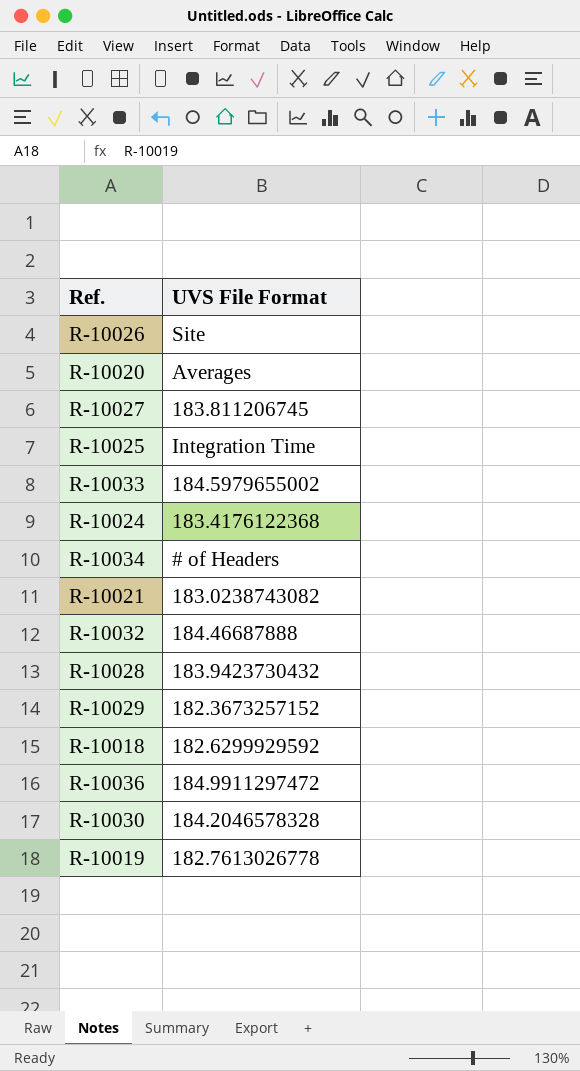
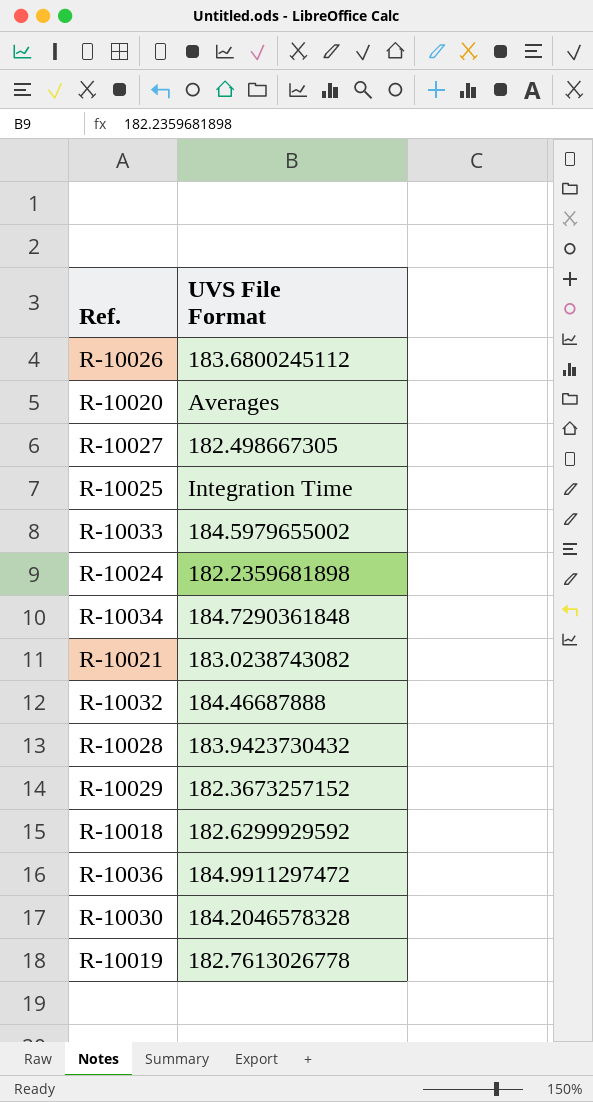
R-10026 | UVS File Format: Site -> 183.6800245112
R-10027 | UVS File Format: 183.811206745 -> 182.498667305
R-10024 | UVS File Format: 183.4176122368 -> 182.2359681898
R-10034 | UVS File Format: # of Headers -> 184.7290361848

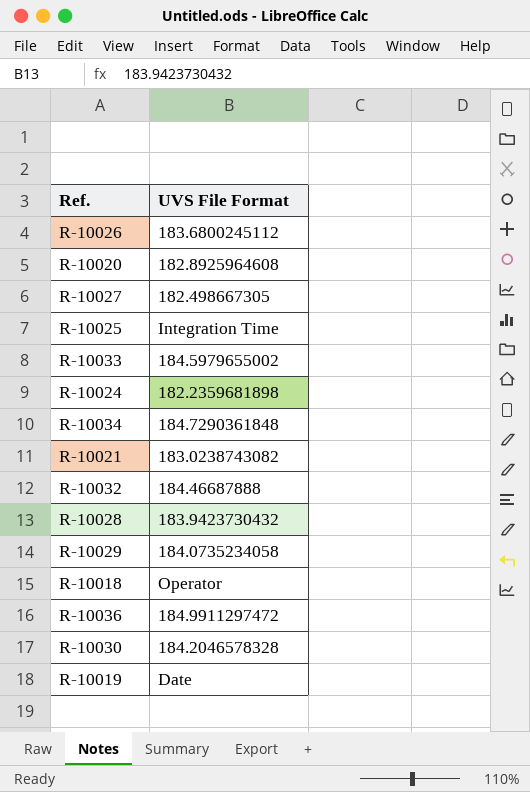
R-10020 | UVS File Format: Averages -> 182.8925964608
R-10029 | UVS File Format: 182.3673257152 -> 184.0735234058
R-10018 | UVS File Format: 182.6299929592 -> Operator
R-10019 | UVS File Format: 182.7613026778 -> Date

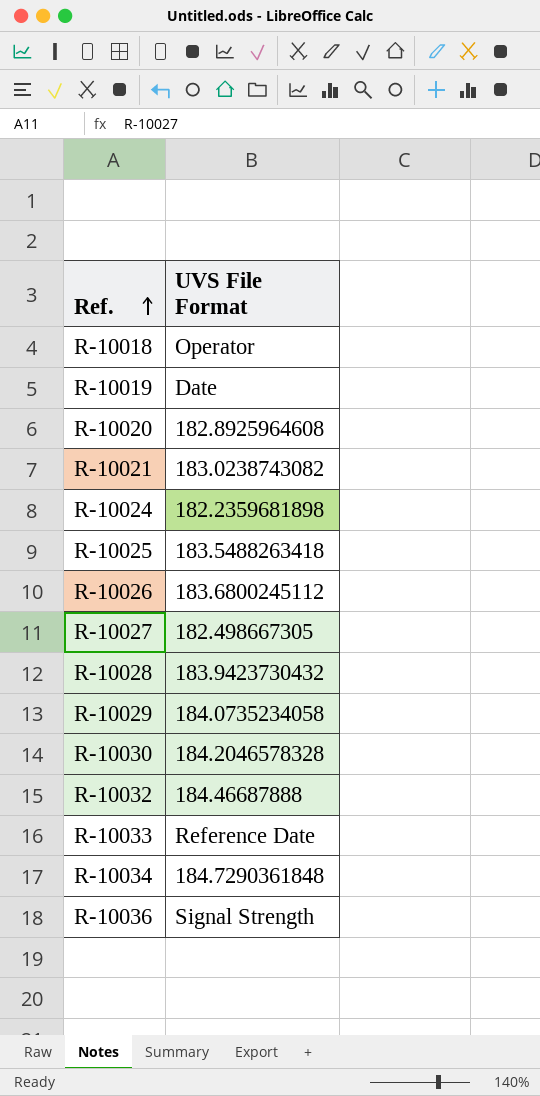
row order: none -> Ref. ascending
R-10025 | UVS File Format: Integration Time -> 183.5488263418
R-10033 | UVS File Format: 184.5979655002 -> Reference Date
R-10036 | UVS File Format: 184.9911297472 -> Signal Strength

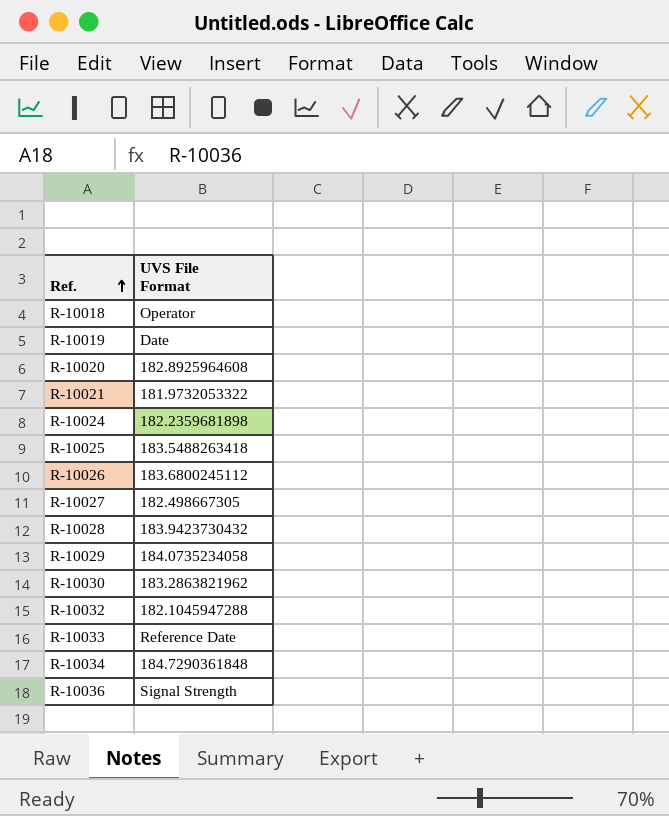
R-10021 | UVS File Format: 183.0238743082 -> 181.9732053322
R-10030 | UVS File Format: 184.2046578328 -> 183.2863821962
R-10032 | UVS File Format: 184.46687888 -> 182.1045947288

